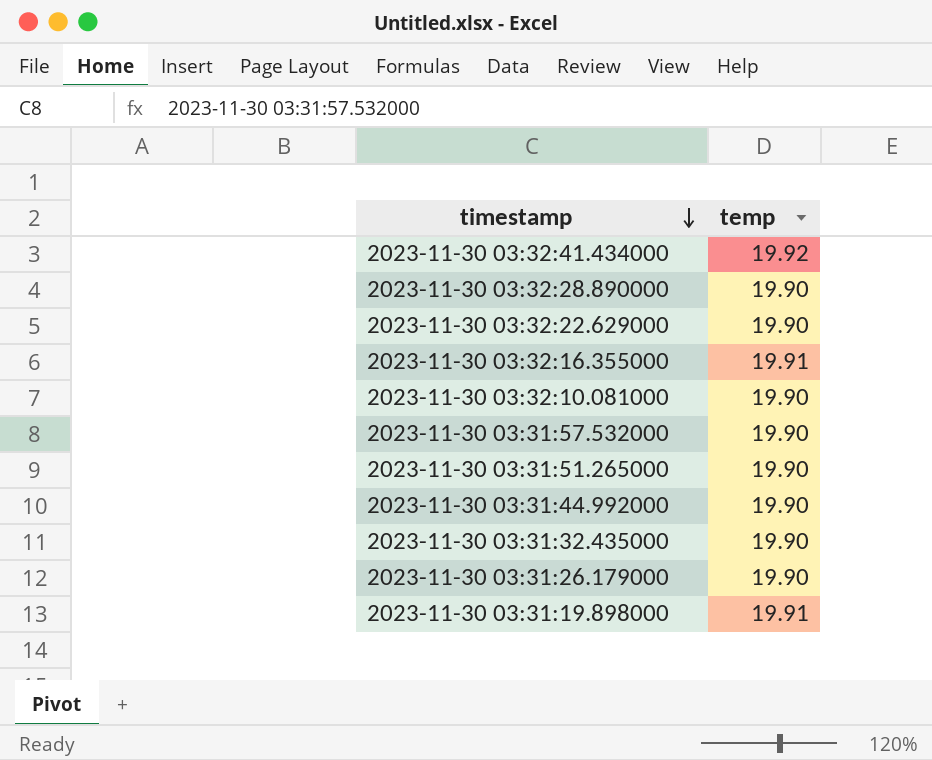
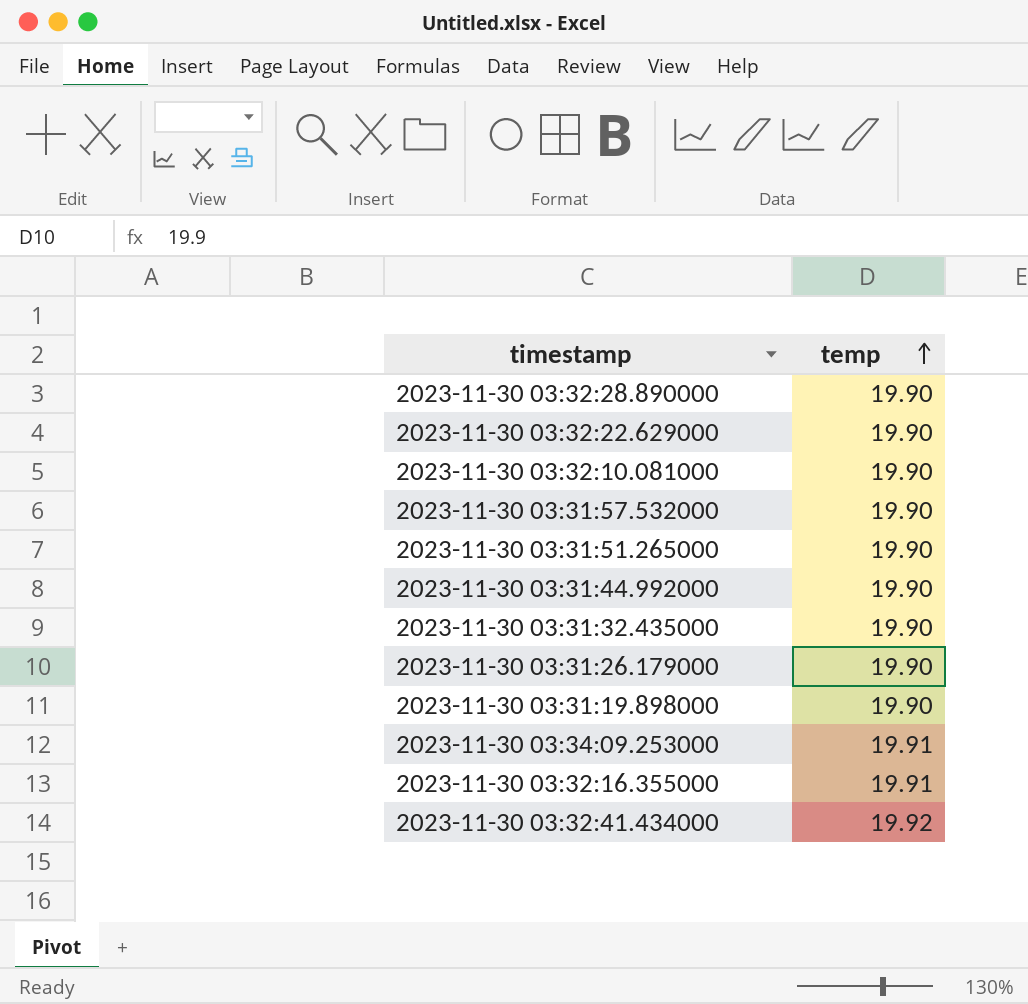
row order: timestamp descending -> temp ascending
2023-11-30 03:31:19.898000 | temp: 19.91 -> 19.90
row 2023-11-30 03:34:09.253000: none -> 19.91

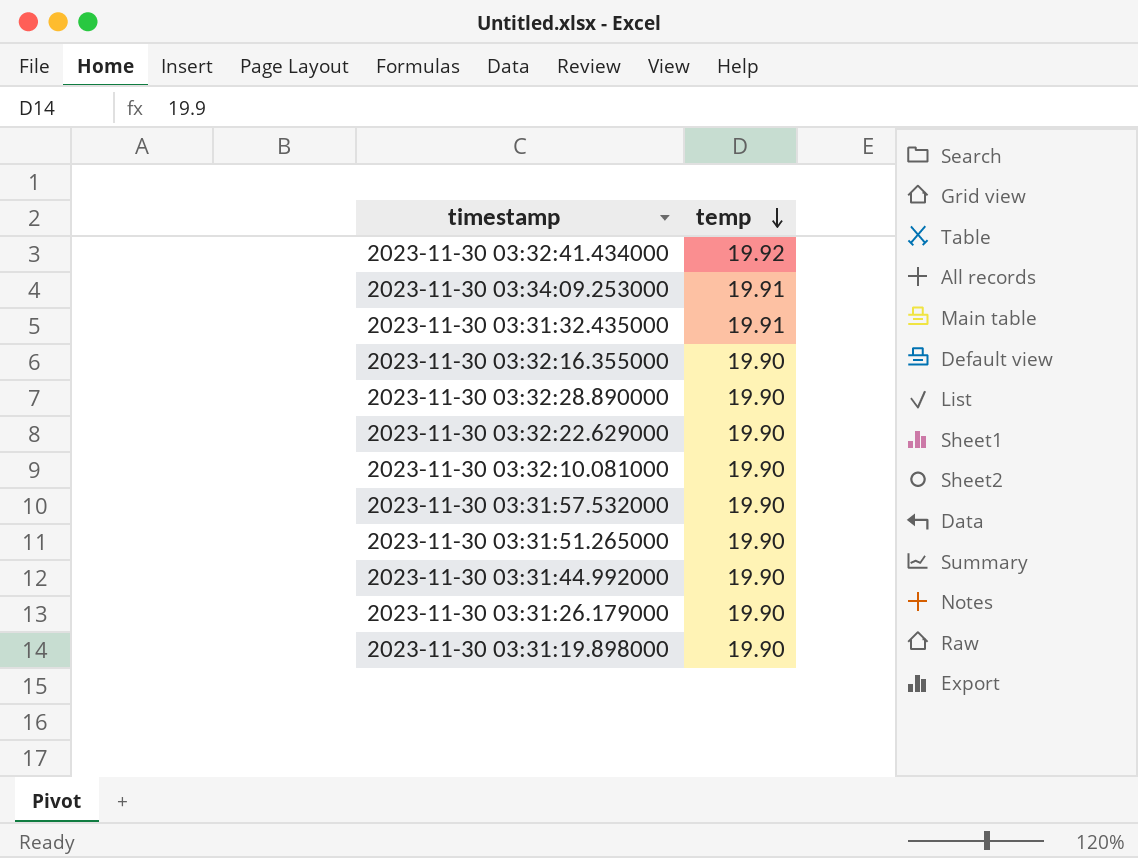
row order: temp ascending -> temp descending
2023-11-30 03:31:32.435000 | temp: 19.90 -> 19.91
2023-11-30 03:32:16.355000 | temp: 19.91 -> 19.90

